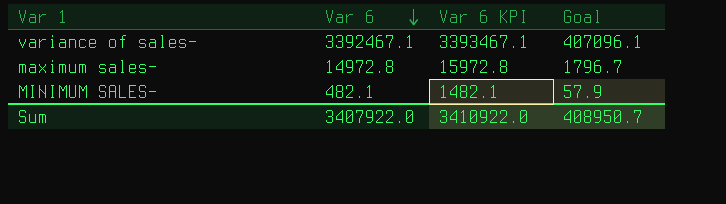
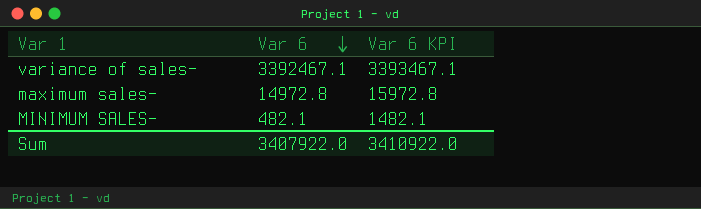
column Goal | formula: [Var 6] * 0.12 -> none

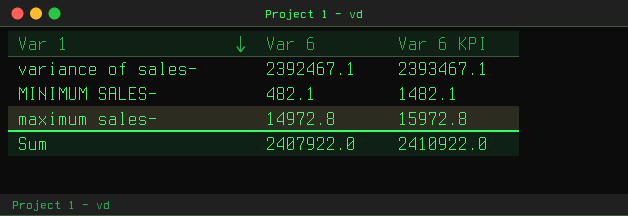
row order: Var 6 descending -> Var 1 descending
variance of sales- | Var 6: 3392467.1 -> 2392467.1
variance of sales- | Var 6 KPI: 3393467.1 -> 2393467.1
Sum | Var 6: 3407922.0 -> 2407922.0
Sum | Var 6 KPI: 3410922.0 -> 2410922.0

